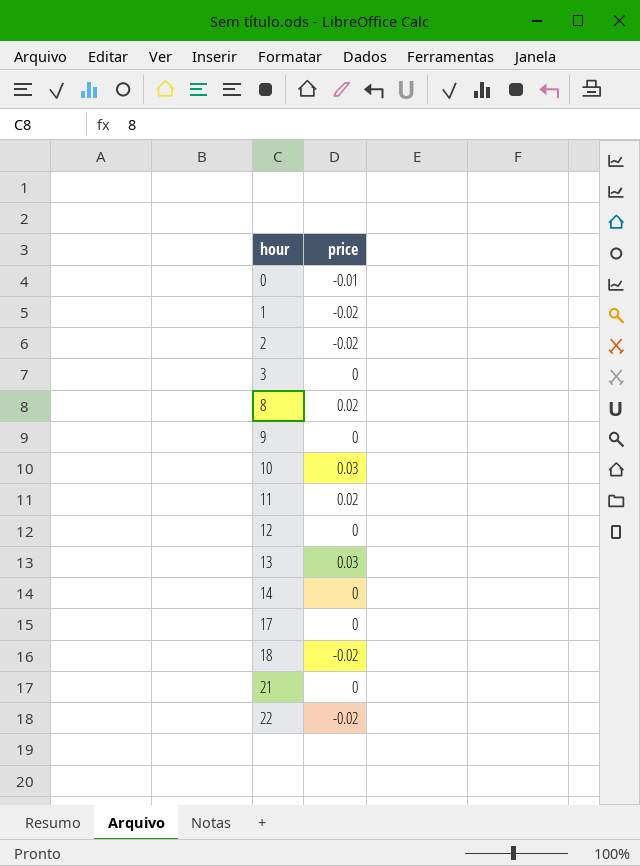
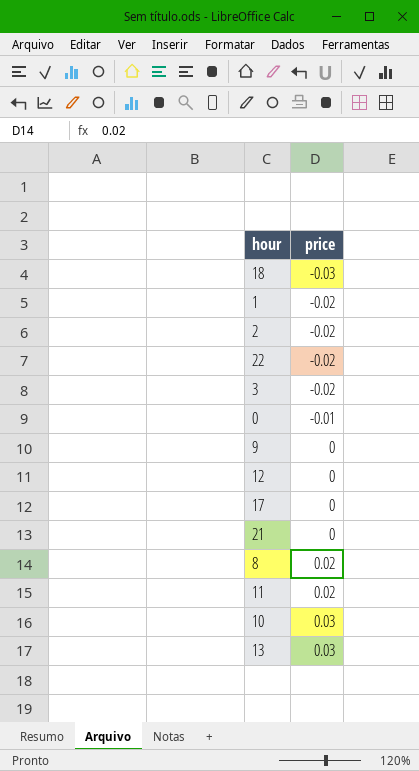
row order: hour ascending -> price ascending
row 14: 0 -> none
18 | price: -0.02 -> -0.03
3 | price: 0 -> -0.02

